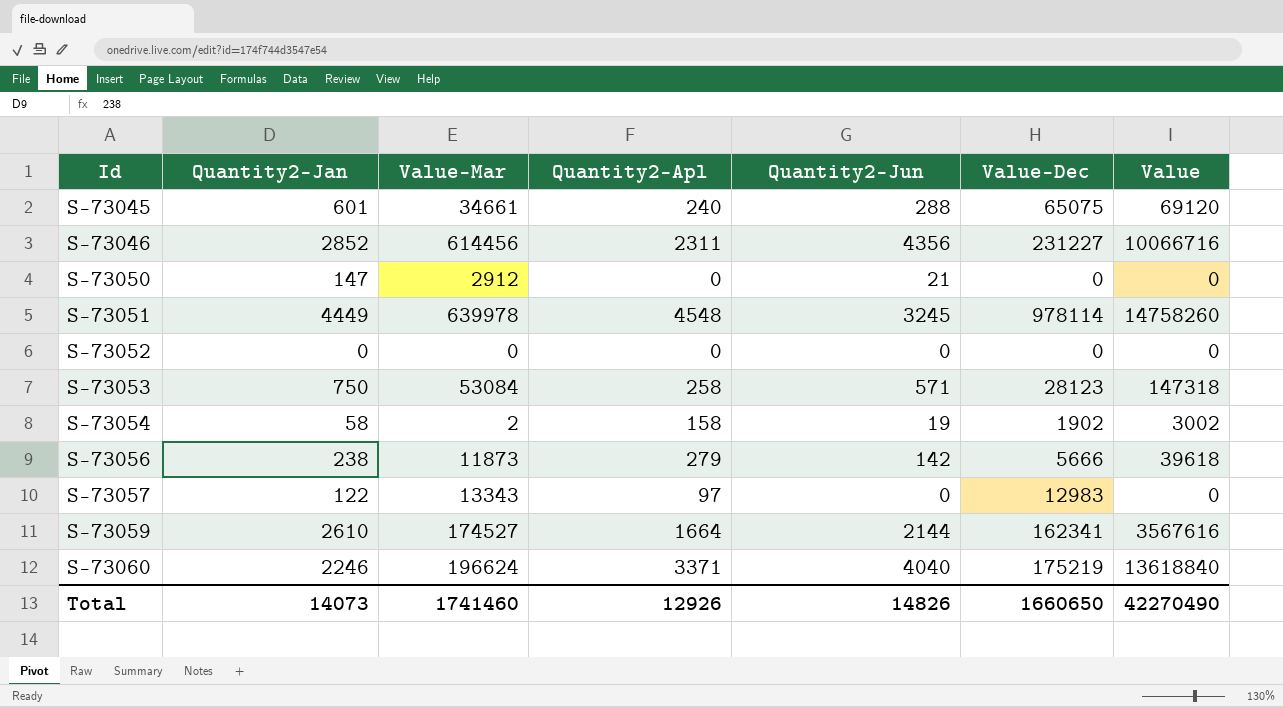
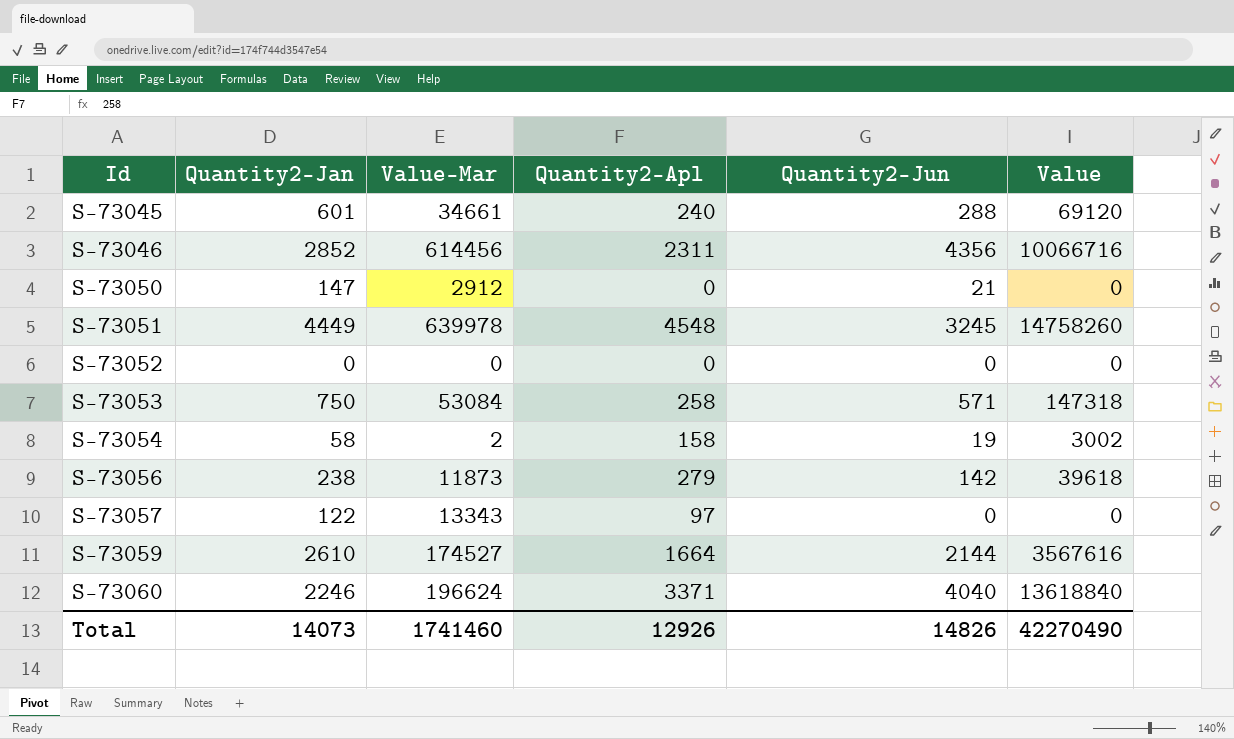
column Value-Dec | position: 6 -> none

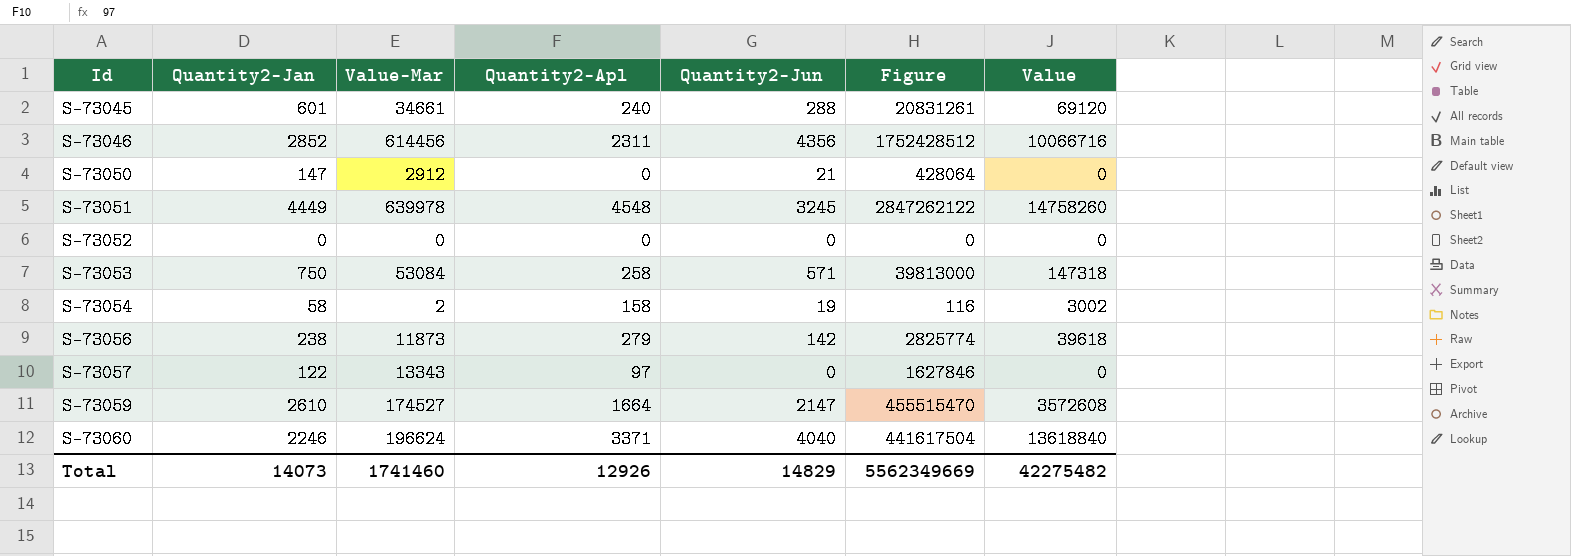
column Figure | formula: none -> [Quantity2-Jan] * [Value-Mar]
S-73059 | Quantity2-Jun: 2144 -> 2147
S-73059 | Value: 3567616 -> 3572608
Total | Quantity2-Jun: 14826 -> 14829
Total | Value: 42270490 -> 42275482

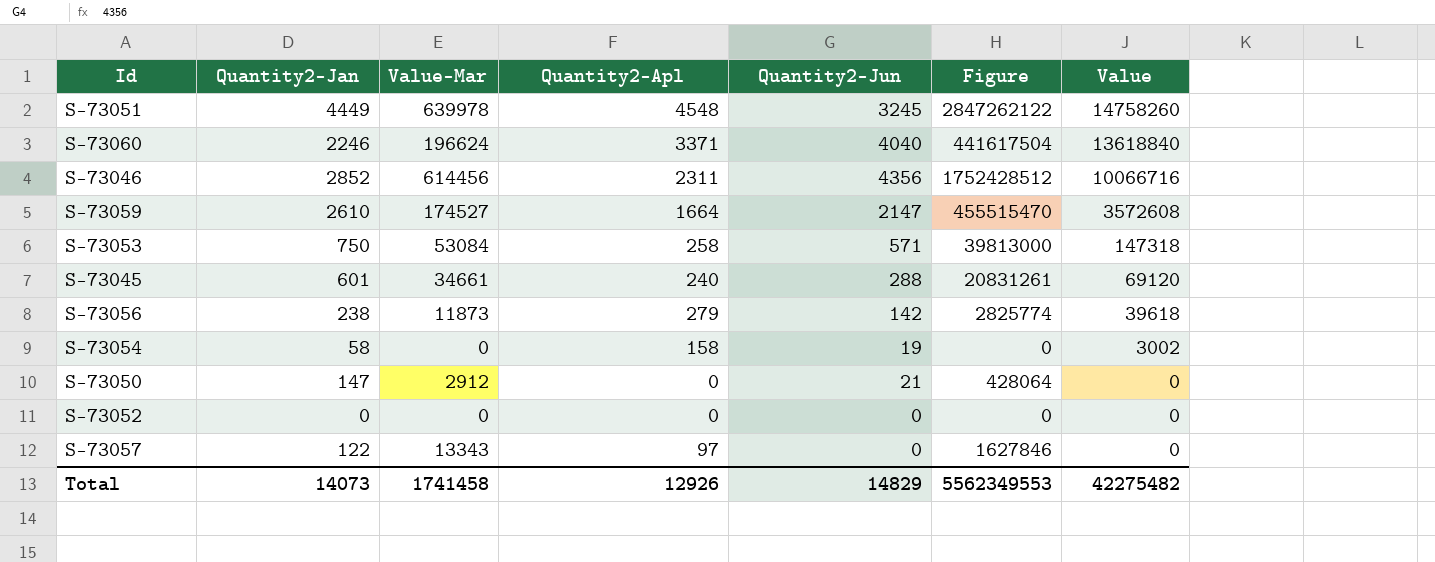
row order: Id ascending -> Value descending
S-73054 | Value-Mar: 2 -> 0
S-73054 | Figure: 116 -> 0
Total | Value-Mar: 1741460 -> 1741458
Total | Figure: 5562349669 -> 5562349553

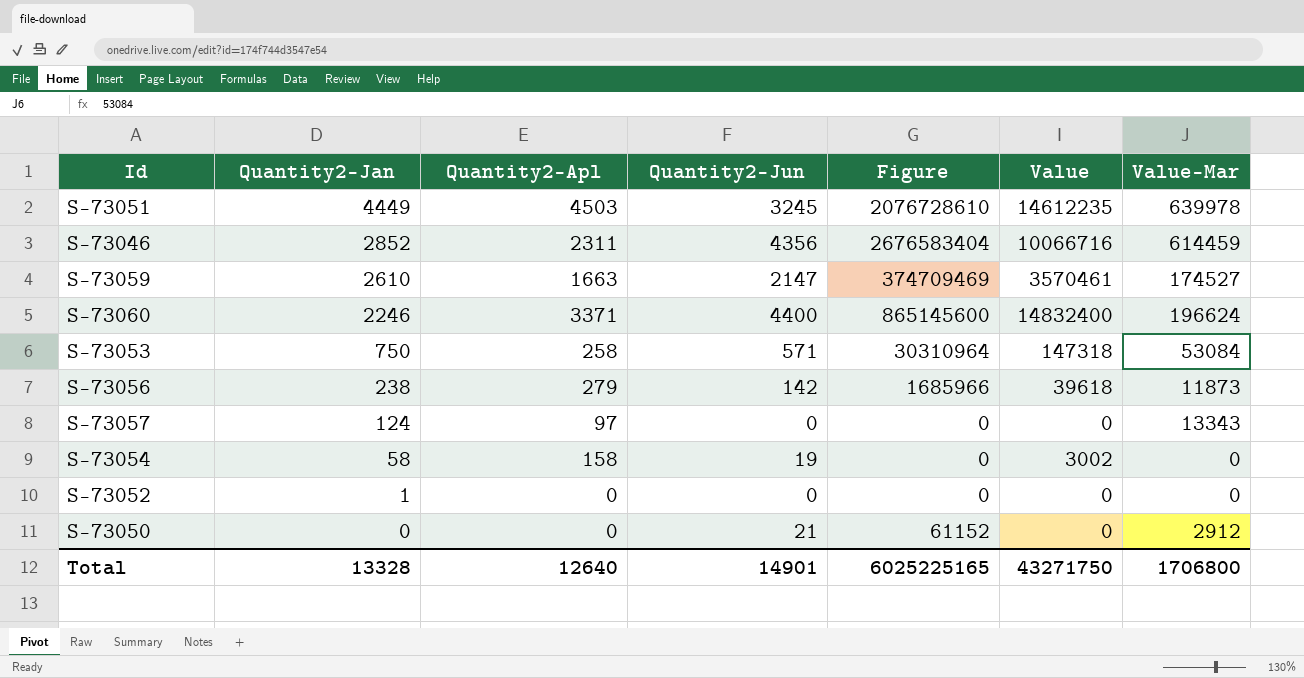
row order: Value descending -> Quantity2-Jan descending
column Figure | formula: [Quantity2-Jan] * [Value-Mar] -> [Quantity2-Jun] * [Value-Mar]
column Value-Mar | position: 3 -> 7
row S-73045: 601 | 34661 | 240 | 288 | 20831261 | 69120 -> none
S-73051 | Quantity2-Apl: 4548 -> 4503
S-73051 | Value: 14758260 -> 14612235
S-73046 | Value-Mar: 614456 -> 614459
S-73059 | Quantity2-Apl: 1664 -> 1663
S-73059 | Value: 3572608 -> 3570461
S-73060 | Quantity2-Jun: 4040 -> 4400
S-73060 | Value: 13618840 -> 14832400
S-73057 | Quantity2-Jan: 122 -> 124
S-73052 | Quantity2-Jan: 0 -> 1
S-73050 | Quantity2-Jan: 147 -> 0
Total | Quantity2-Jan: 14073 -> 13328
Total | Quantity2-Apl: 12926 -> 12640
Total | Quantity2-Jun: 14829 -> 14901
Total | Figure: 5562349553 -> 6025225165
Total | Value: 42275482 -> 43271750
Total | Value-Mar: 1741458 -> 1706800

